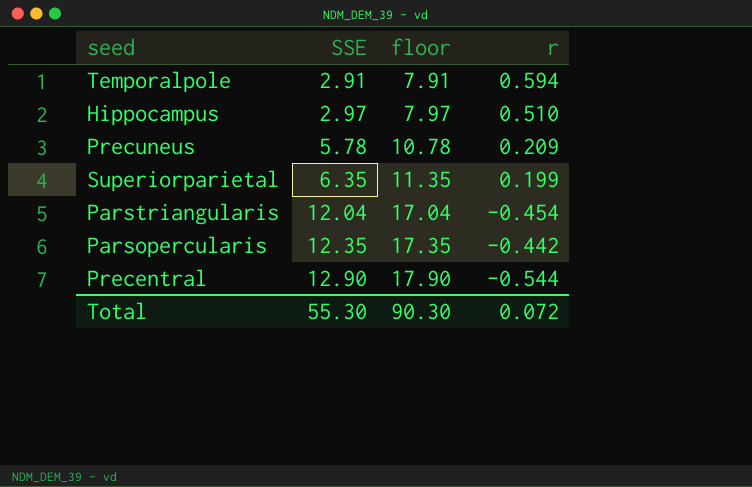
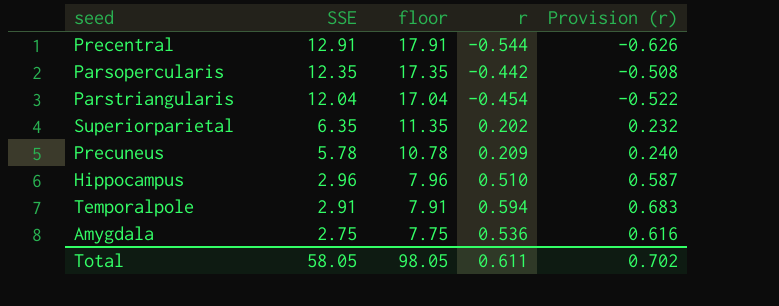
row order: SSE ascending -> SSE descending
column Provision (r) | formula: none -> [r] * 1.15
Precentral | SSE: 12.90 -> 12.91
Precentral | floor: 17.90 -> 17.91
Superiorparietal | r: 0.199 -> 0.202
Hippocampus | SSE: 2.97 -> 2.96
Hippocampus | floor: 7.97 -> 7.96
row Amygdala: none -> 2.75 | 7.75 | 0.536 | 0.616
Total | SSE: 55.30 -> 58.05
Total | floor: 90.30 -> 98.05
Total | r: 0.072 -> 0.611

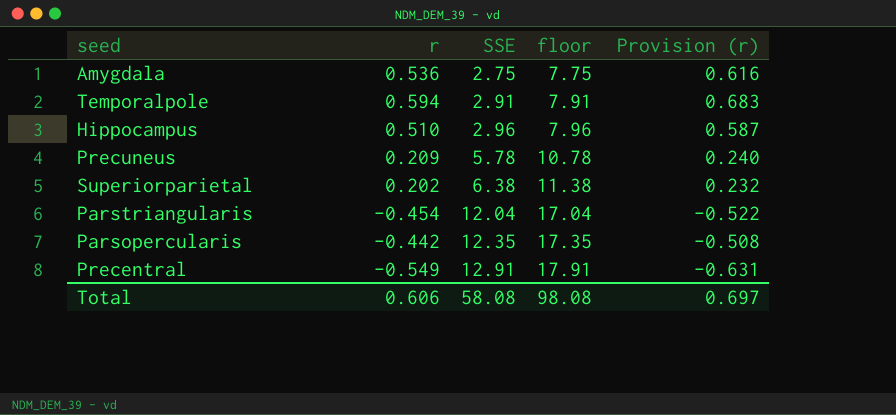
row order: SSE descending -> SSE ascending
column r | position: 4 -> 2
Superiorparietal | SSE: 6.35 -> 6.38
Superiorparietal | floor: 11.35 -> 11.38
Precentral | r: -0.544 -> -0.549
Precentral | Provision (r): -0.626 -> -0.631
Total | r: 0.611 -> 0.606
Total | SSE: 58.05 -> 58.08
Total | floor: 98.05 -> 98.08
Total | Provision (r): 0.702 -> 0.697

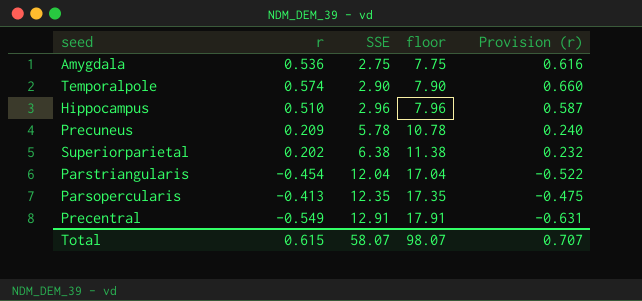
Temporalpole | r: 0.594 -> 0.574
Temporalpole | SSE: 2.91 -> 2.90
Temporalpole | floor: 7.91 -> 7.90
Temporalpole | Provision (r): 0.683 -> 0.660
Parsopercularis | r: -0.442 -> -0.413
Parsopercularis | Provision (r): -0.508 -> -0.475
Total | r: 0.606 -> 0.615
Total | SSE: 58.08 -> 58.07
Total | floor: 98.08 -> 98.07
Total | Provision (r): 0.697 -> 0.707

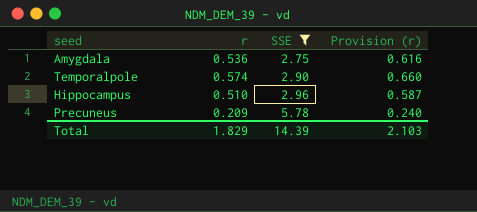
filter: none -> SSE <= 5.78
column floor | formula: [SSE] + 5 -> none
Total | r: 0.615 -> 1.829
Total | SSE: 58.07 -> 14.39
Total | Provision (r): 0.707 -> 2.103

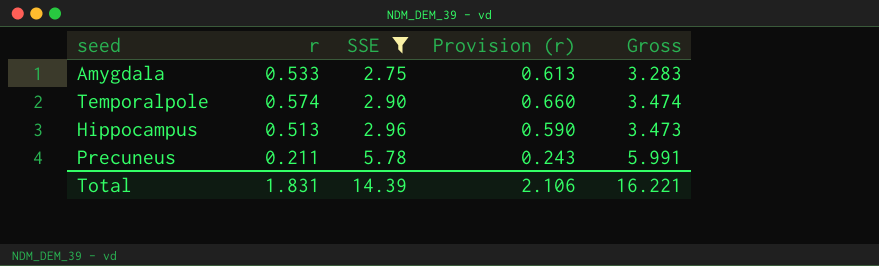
column Gross | formula: none -> [r] + [SSE]
Amygdala | r: 0.536 -> 0.533
Amygdala | Provision (r): 0.616 -> 0.613
Hippocampus | r: 0.510 -> 0.513
Hippocampus | Provision (r): 0.587 -> 0.590
Precuneus | r: 0.209 -> 0.211
Precuneus | Provision (r): 0.240 -> 0.243
Total | r: 1.829 -> 1.831
Total | Provision (r): 2.103 -> 2.106

